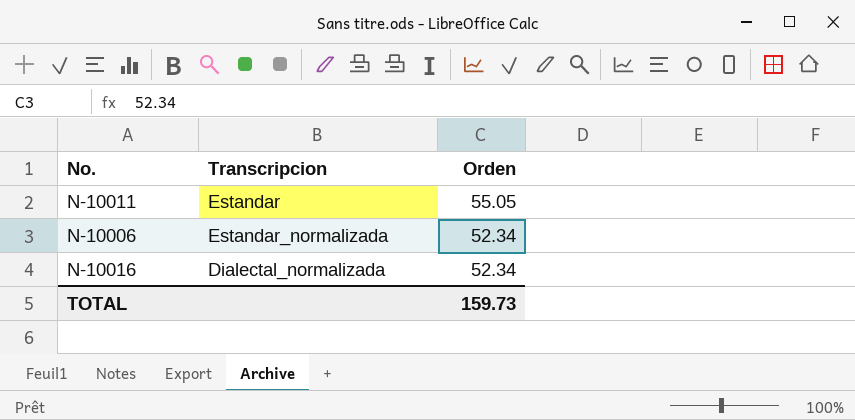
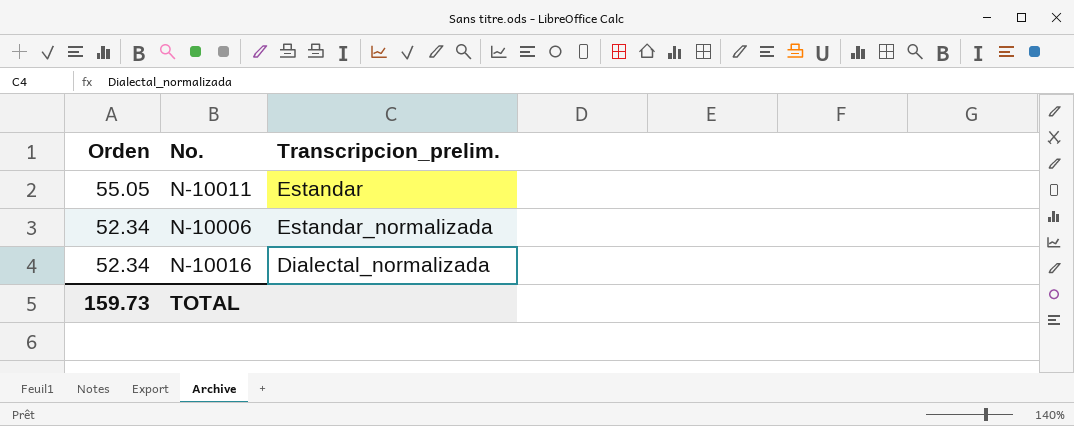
column Orden | position: 3 -> 1
column name: Transcripcion -> Transcripcion_prelim.

